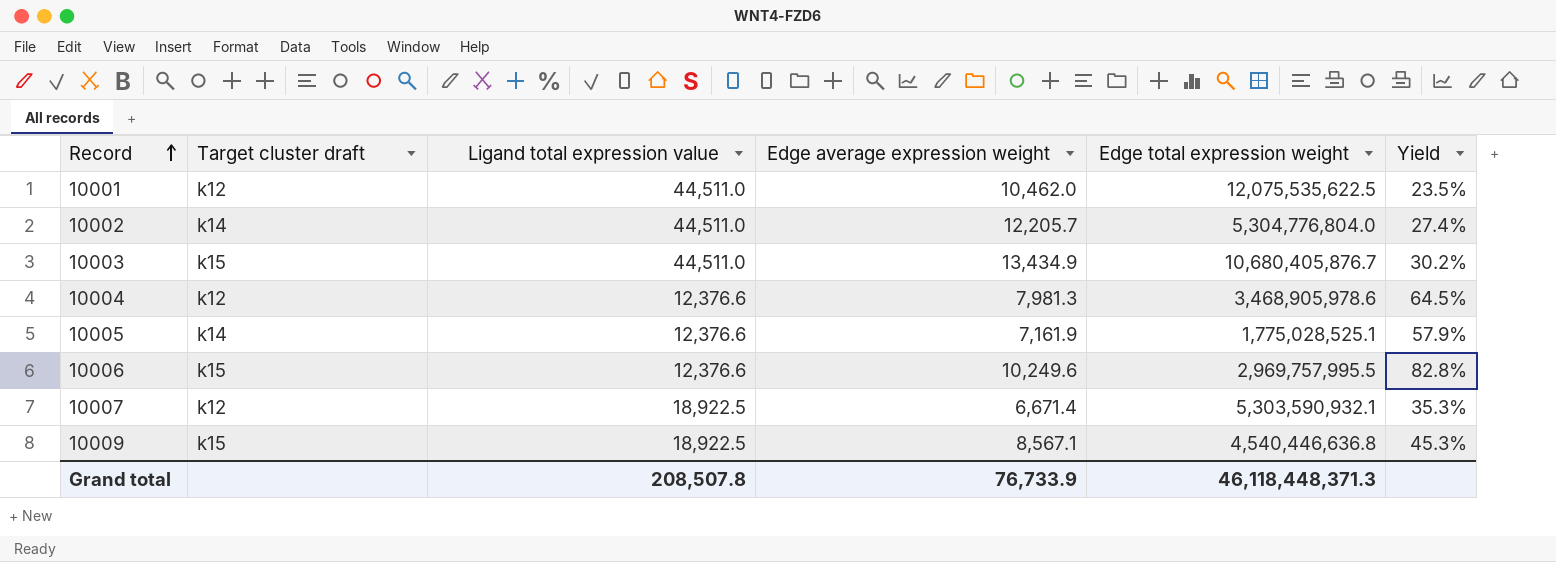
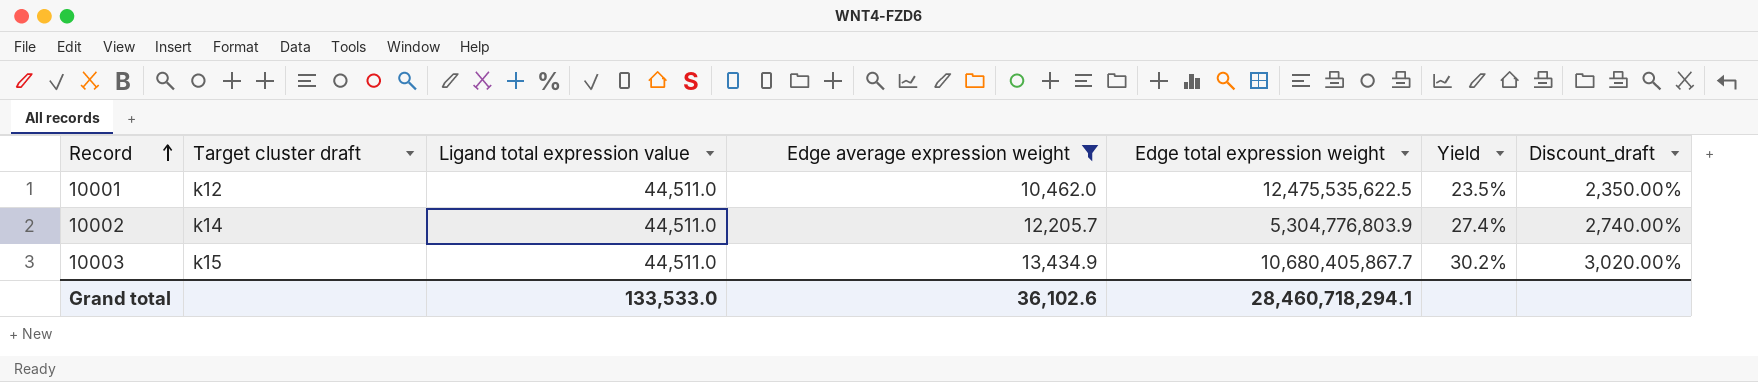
filter: none -> Edge average expression weight >= 10,462.0
column Discount_draft | formula: none -> [Yield] * 100
10001 | Edge total expression weight: 12,075,535,622.5 -> 12,475,535,622.5
10002 | Edge total expression weight: 5,304,776,804.0 -> 5,304,776,803.9
10003 | Edge total expression weight: 10,680,405,876.7 -> 10,680,405,867.7
Grand total | Ligand total expression value: 208,507.8 -> 133,533.0
Grand total | Edge average expression weight: 76,733.9 -> 36,102.6
Grand total | Edge total expression weight: 46,118,448,371.3 -> 28,460,718,294.1

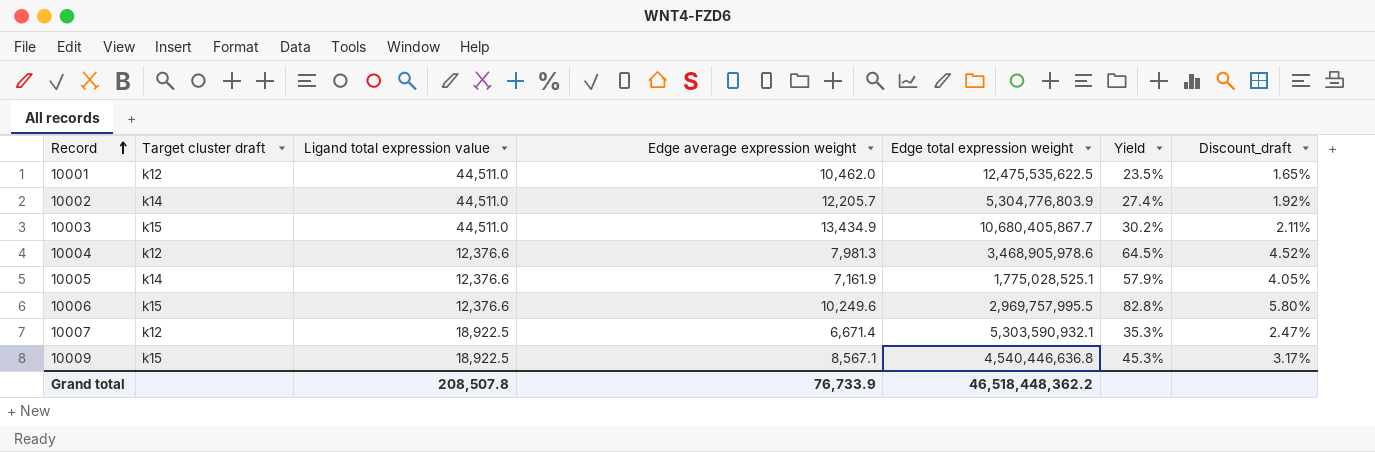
filter: Edge average expression weight >= 10,462.0 -> none
column Discount_draft | formula: [Yield] * 100 -> [Yield] * 0.07
Grand total | Ligand total expression value: 133,533.0 -> 208,507.8
Grand total | Edge average expression weight: 36,102.6 -> 76,733.9
Grand total | Edge total expression weight: 28,460,718,294.1 -> 46,518,448,362.2

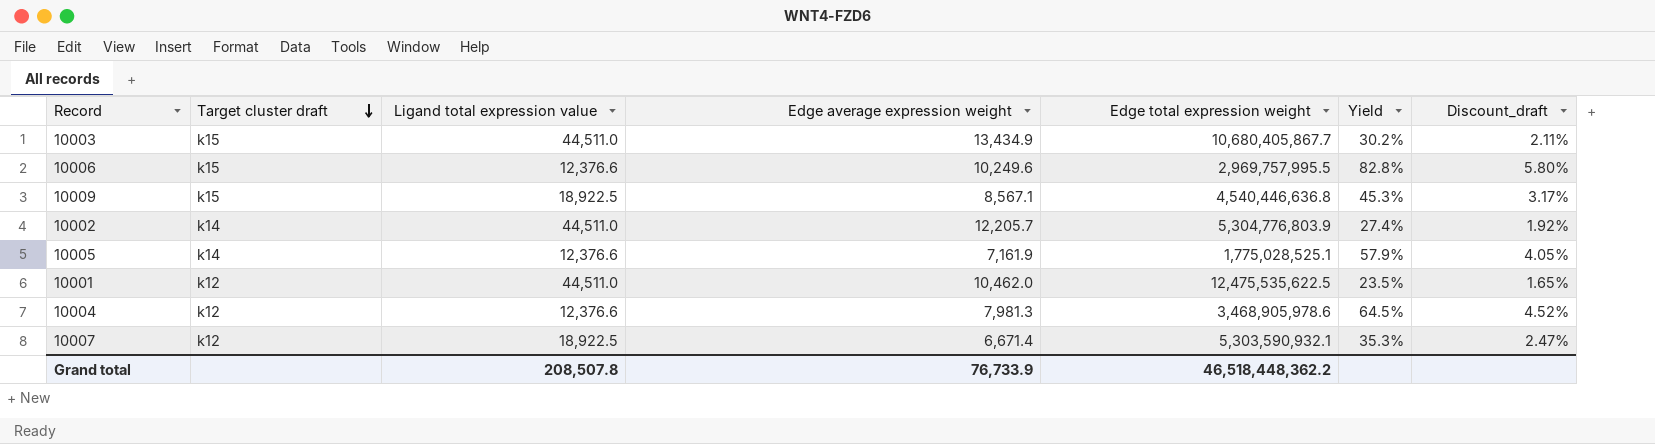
row order: Record ascending -> Target cluster draft descending

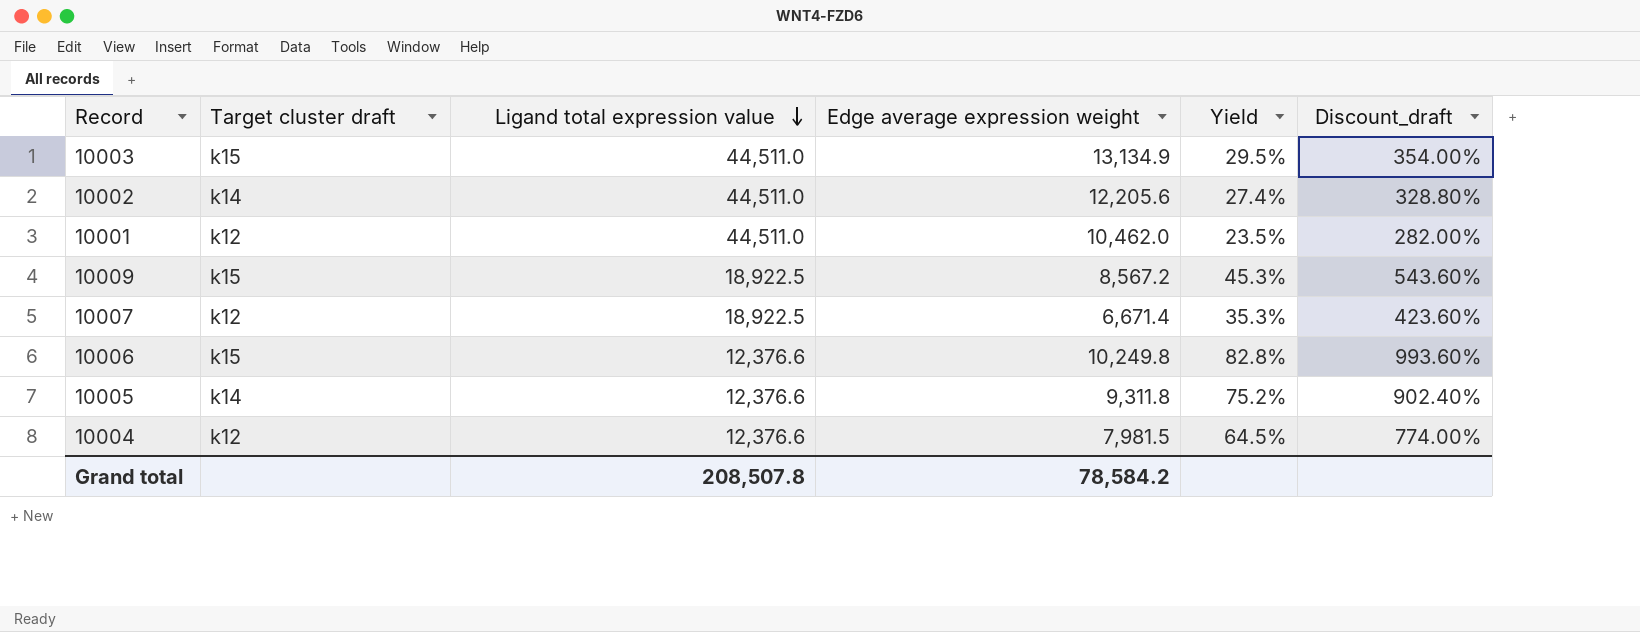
row order: Target cluster draft descending -> Ligand total expression value descending
column Edge total expression weight | position: 5 -> none
column Discount_draft | formula: [Yield] * 0.07 -> [Yield] * 12
10003 | Edge average expression weight: 13,434.9 -> 13,134.9
10003 | Yield: 30.2% -> 29.5%
10002 | Edge average expression weight: 12,205.7 -> 12,205.6
10009 | Edge average expression weight: 8,567.1 -> 8,567.2
10006 | Edge average expression weight: 10,249.6 -> 10,249.8
10005 | Edge average expression weight: 7,161.9 -> 9,311.8
10005 | Yield: 57.9% -> 75.2%
10004 | Edge average expression weight: 7,981.3 -> 7,981.5
Grand total | Edge average expression weight: 76,733.9 -> 78,584.2

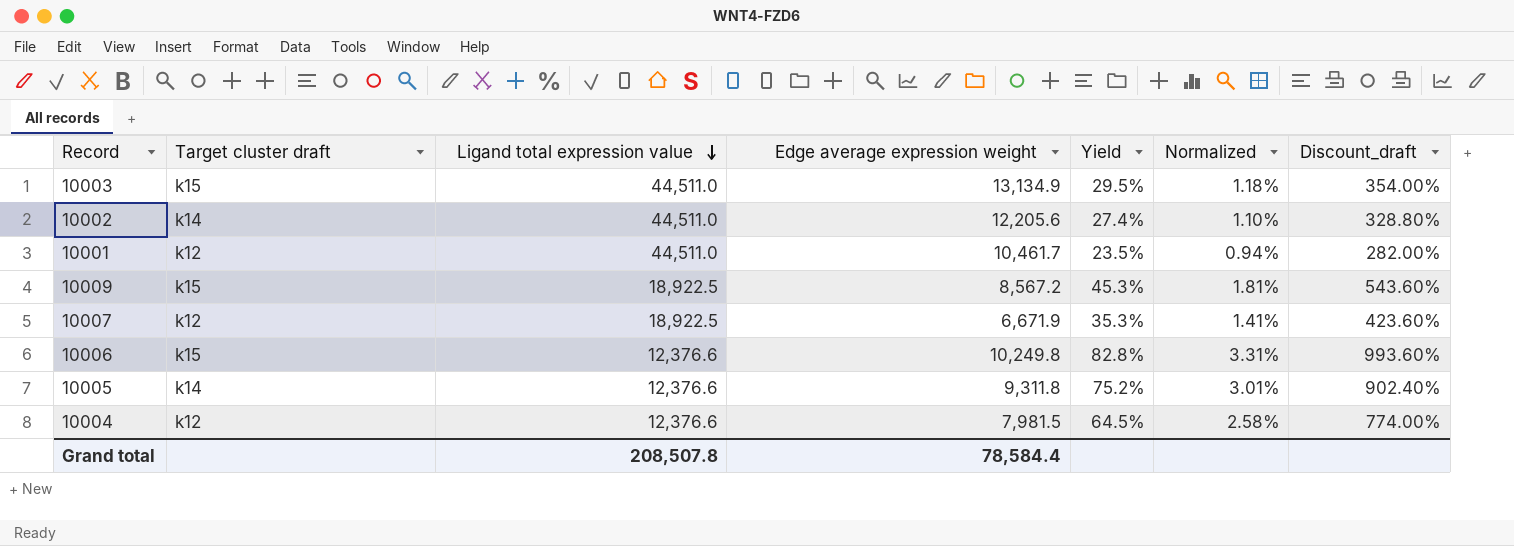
column Normalized | formula: none -> [Yield] * 0.04
10001 | Edge average expression weight: 10,462.0 -> 10,461.7
10007 | Edge average expression weight: 6,671.4 -> 6,671.9
Grand total | Edge average expression weight: 78,584.2 -> 78,584.4

